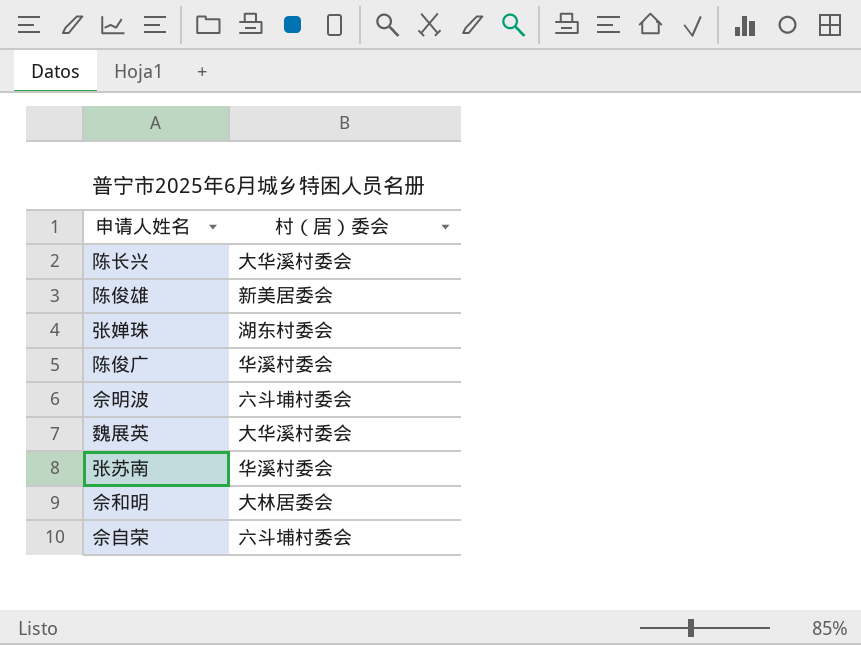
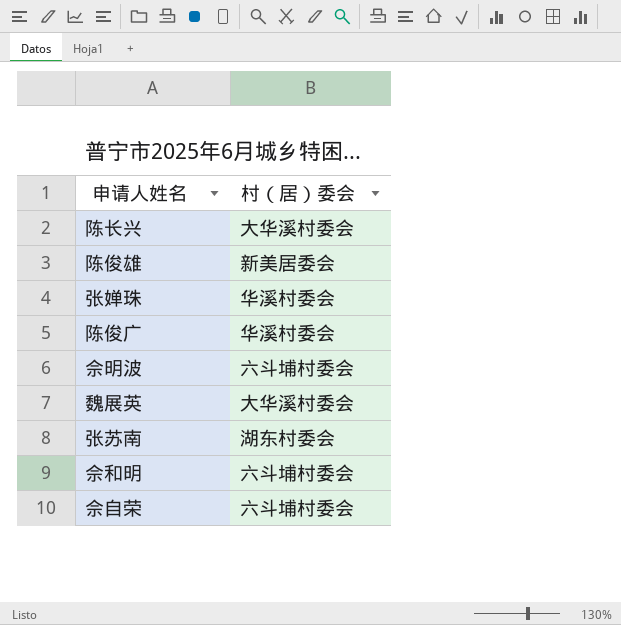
张婵珠 | 村（居）委会: 湖东村委会 -> 华溪村委会
张苏南 | 村（居）委会: 华溪村委会 -> 湖东村委会
佘和明 | 村（居）委会: 大林居委会 -> 六斗埔村委会

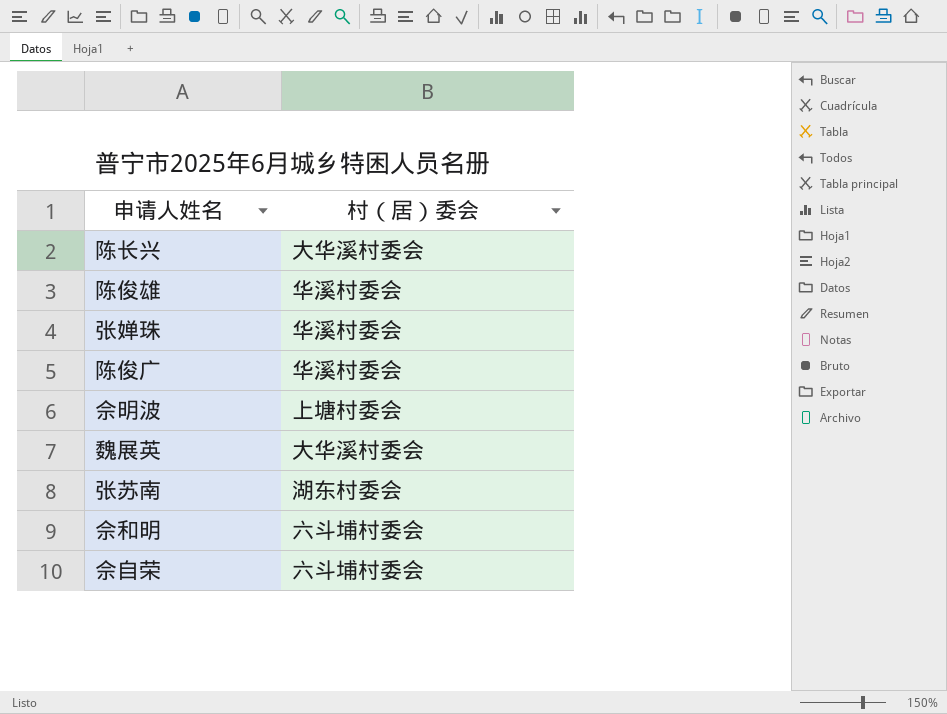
陈俊雄 | 村（居）委会: 新美居委会 -> 华溪村委会
佘明波 | 村（居）委会: 六斗埔村委会 -> 上塘村委会

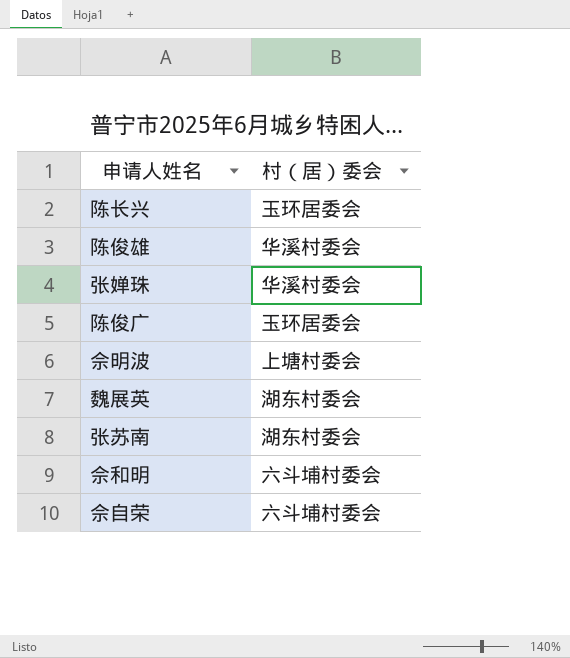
陈长兴 | 村（居）委会: 大华溪村委会 -> 玉环居委会
陈俊广 | 村（居）委会: 华溪村委会 -> 玉环居委会
魏展英 | 村（居）委会: 大华溪村委会 -> 湖东村委会

